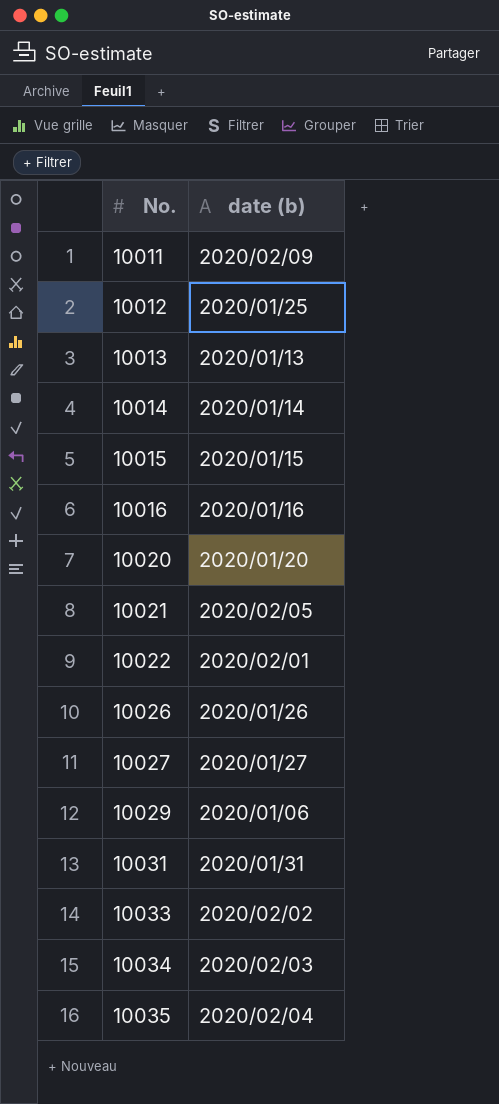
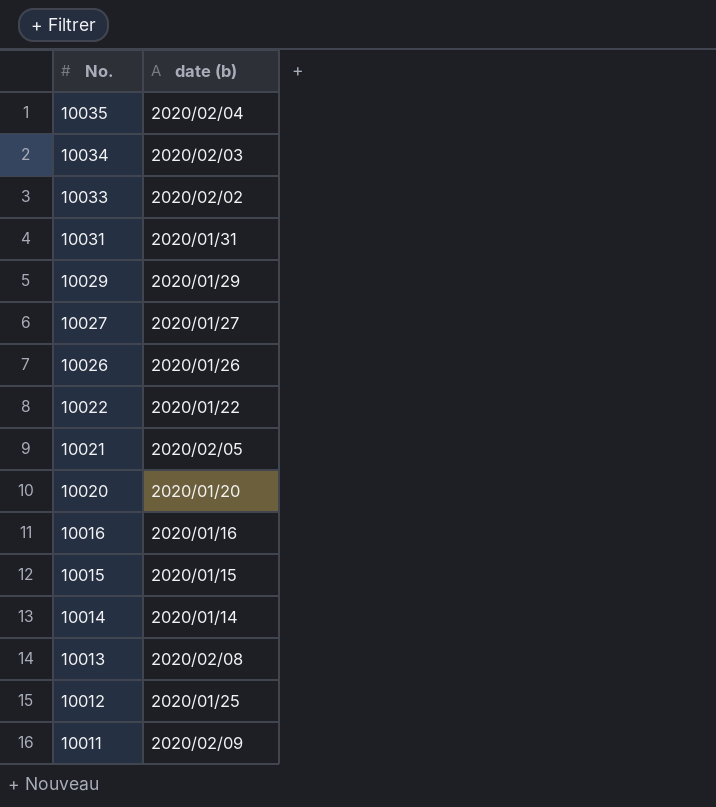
row order: No. ascending -> No. descending
10029 | date (b): 2020/01/06 -> 2020/01/29
10022 | date (b): 2020/02/01 -> 2020/01/22
10013 | date (b): 2020/01/13 -> 2020/02/08

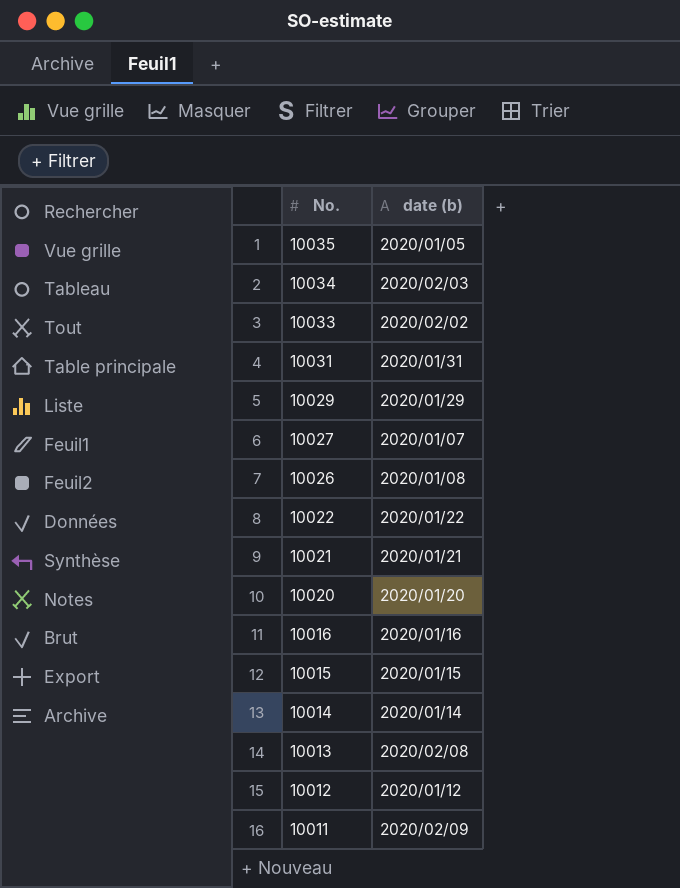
10035 | date (b): 2020/02/04 -> 2020/01/05
10027 | date (b): 2020/01/27 -> 2020/01/07
10026 | date (b): 2020/01/26 -> 2020/01/08
10021 | date (b): 2020/02/05 -> 2020/01/21
10012 | date (b): 2020/01/25 -> 2020/01/12

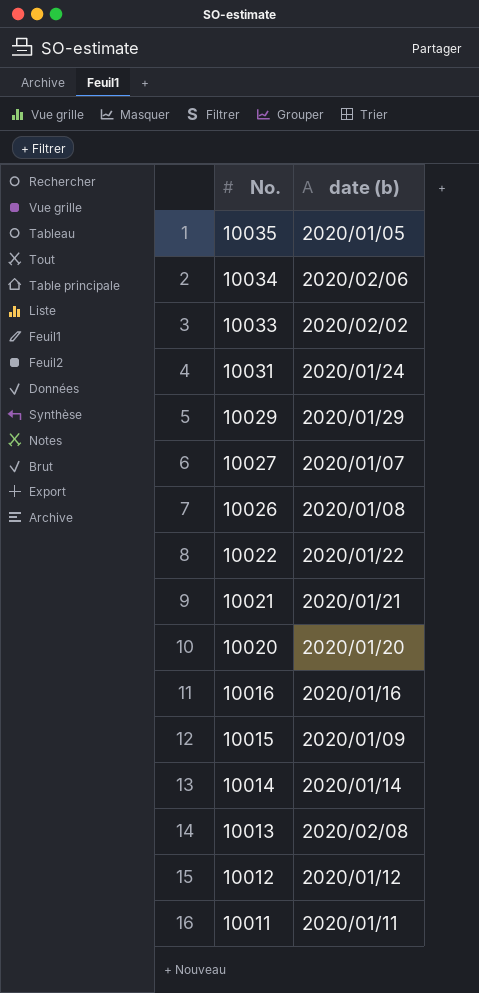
10034 | date (b): 2020/02/03 -> 2020/02/06
10031 | date (b): 2020/01/31 -> 2020/01/24
10015 | date (b): 2020/01/15 -> 2020/01/09
10011 | date (b): 2020/02/09 -> 2020/01/11

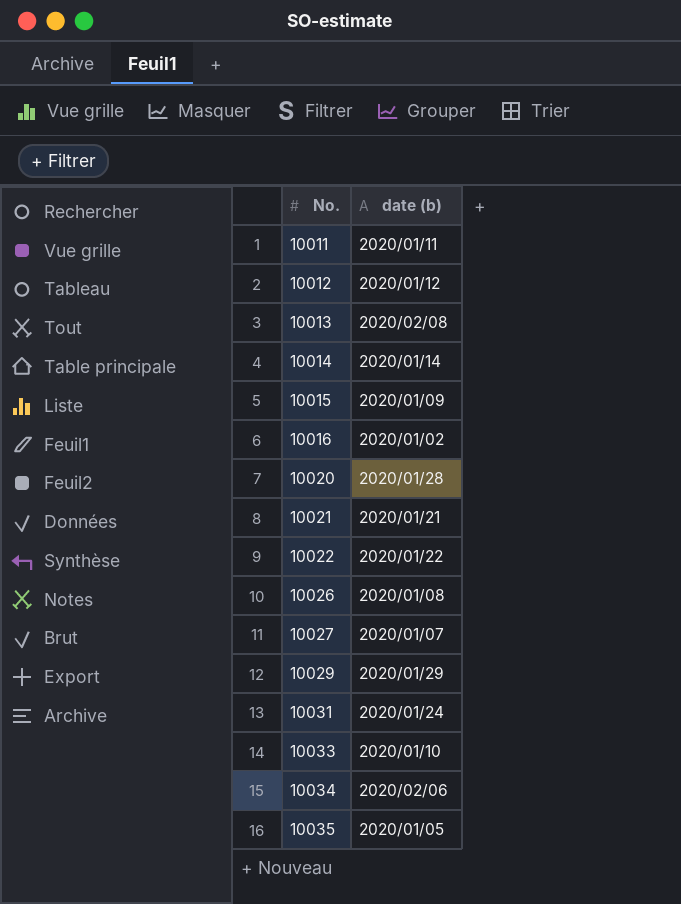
row order: No. descending -> No. ascending
10016 | date (b): 2020/01/16 -> 2020/01/02
10020 | date (b): 2020/01/20 -> 2020/01/28
10033 | date (b): 2020/02/02 -> 2020/01/10

